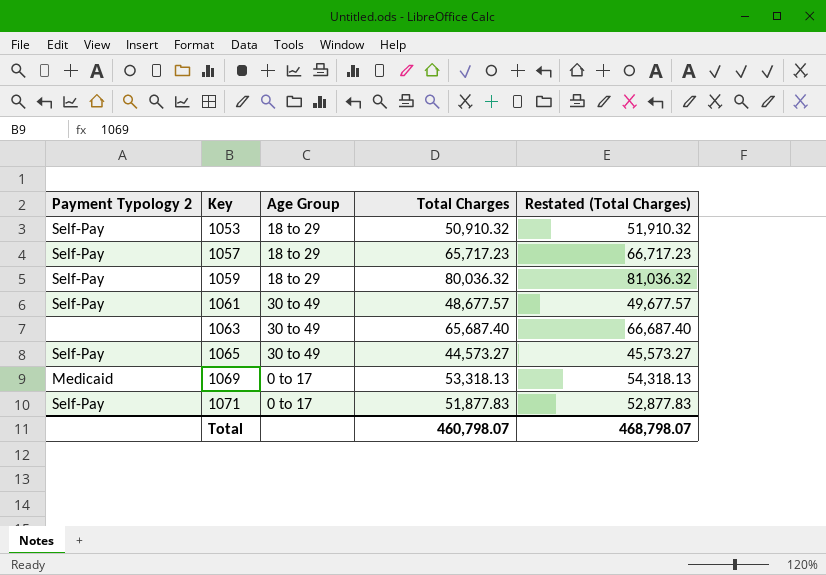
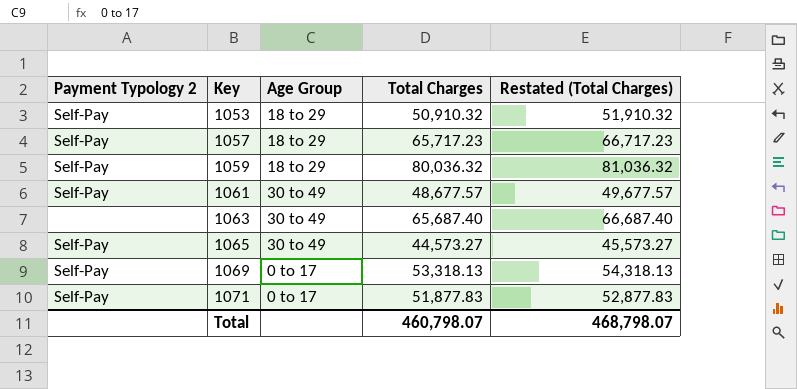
1069 | Payment Typology 2: Medicaid -> Self-Pay

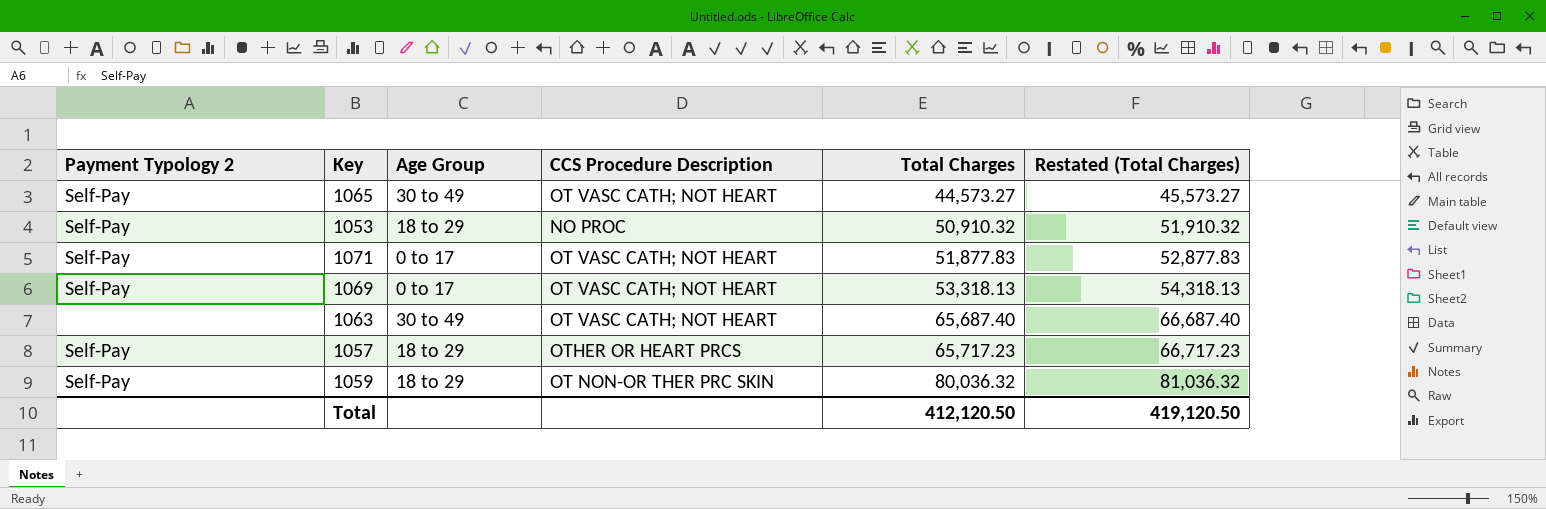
row order: Key ascending -> Total Charges ascending
column CCS Procedure Description | position: none -> 4
row 1061: Self-Pay | 30 to 49 | 48,677.57 | 49,677.57 -> none
Total | Total Charges: 460,798.07 -> 412,120.50
Total | Restated (Total Charges): 468,798.07 -> 419,120.50

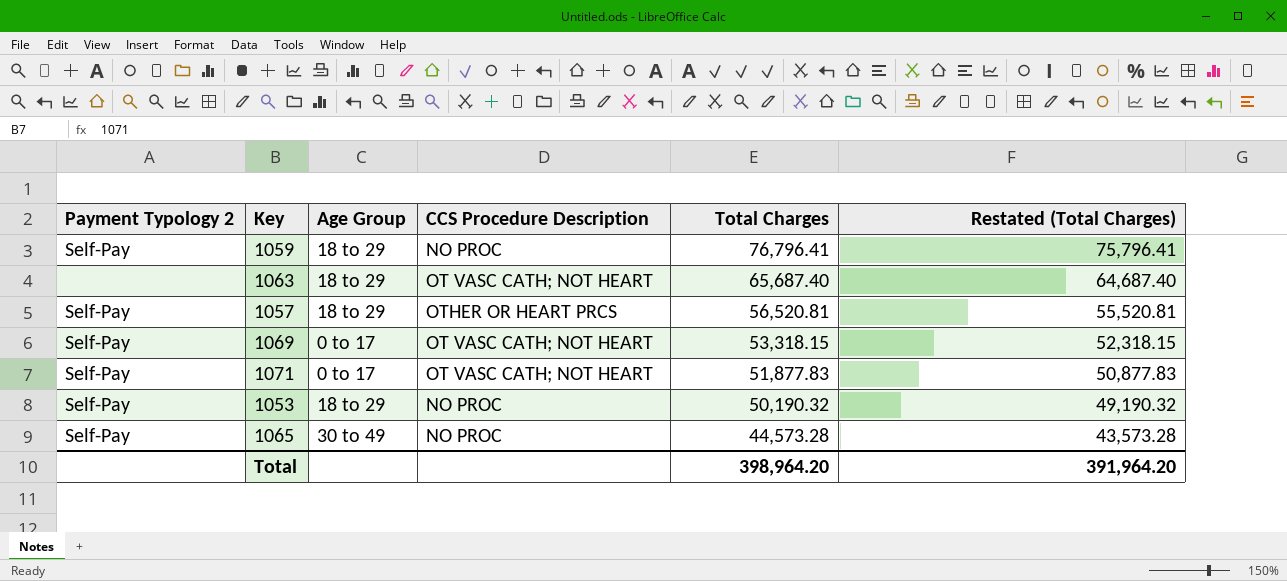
row order: Total Charges ascending -> Total Charges descending
column Restated (Total Charges) | formula: [Total Charges] + 1000 -> [Total Charges] - 1000
1059 | CCS Procedure Description: OT NON-OR THER PRC SKIN -> NO PROC
1059 | Total Charges: 80,036.32 -> 76,796.41
1063 | Age Group: 30 to 49 -> 18 to 29
1057 | Total Charges: 65,717.23 -> 56,520.81
1069 | Total Charges: 53,318.13 -> 53,318.15
1053 | Total Charges: 50,910.32 -> 50,190.32
1065 | CCS Procedure Description: OT VASC CATH; NOT HEART -> NO PROC
1065 | Total Charges: 44,573.27 -> 44,573.28
Total | Total Charges: 412,120.50 -> 398,964.20
Total | Restated (Total Charges): 419,120.50 -> 391,964.20

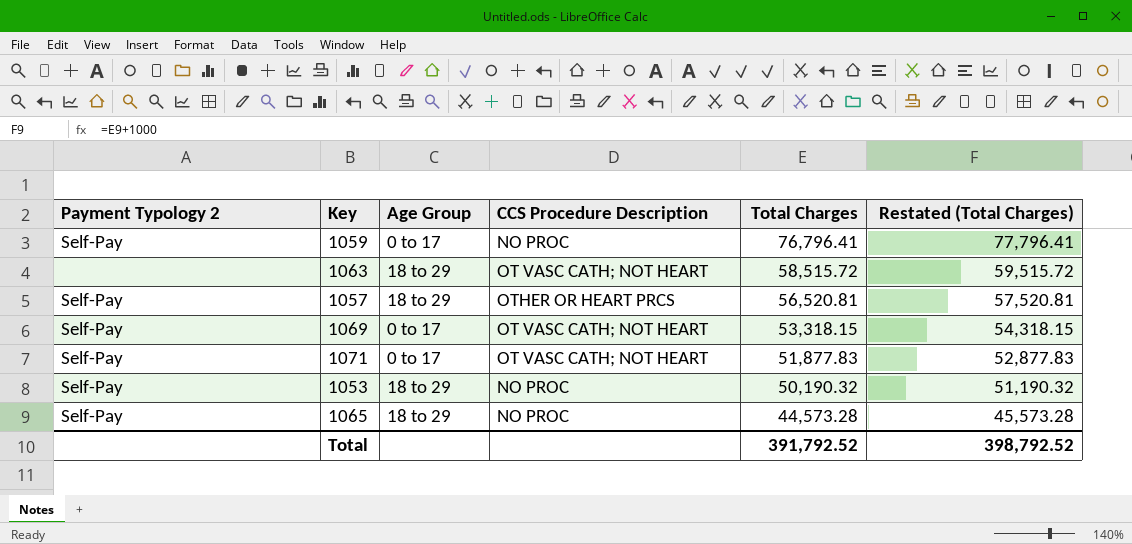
column Restated (Total Charges) | formula: [Total Charges] - 1000 -> [Total Charges] + 1000
1059 | Age Group: 18 to 29 -> 0 to 17
1063 | Total Charges: 65,687.40 -> 58,515.72
1065 | Age Group: 30 to 49 -> 18 to 29
Total | Total Charges: 398,964.20 -> 391,792.52
Total | Restated (Total Charges): 391,964.20 -> 398,792.52

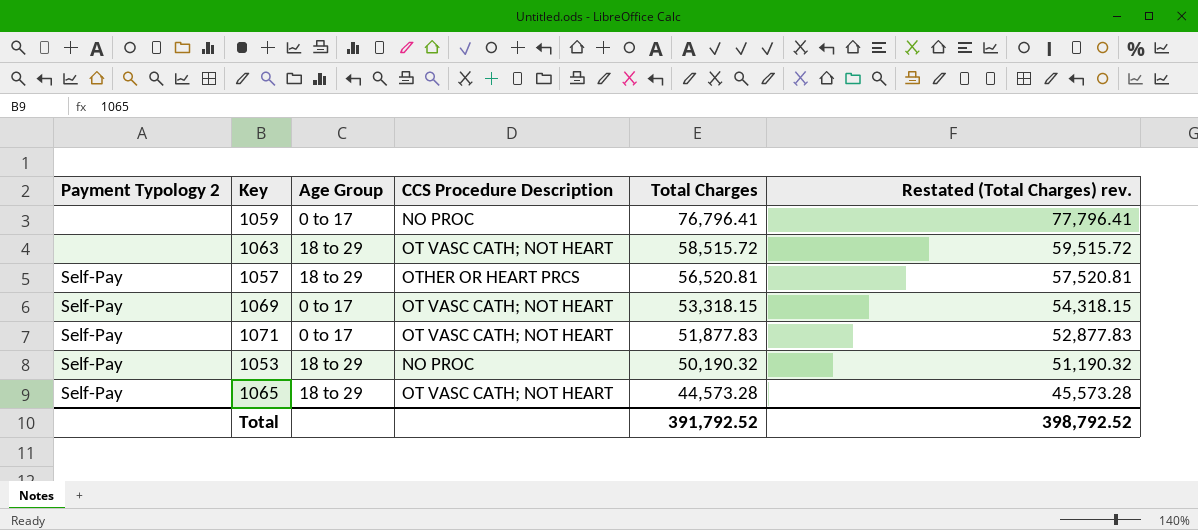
column name: Restated (Total Charges) -> Restated (Total Charges) rev.
1059 | Payment Typology 2: Self-Pay -> none
1065 | CCS Procedure Description: NO PROC -> OT VASC CATH; NOT HEART

